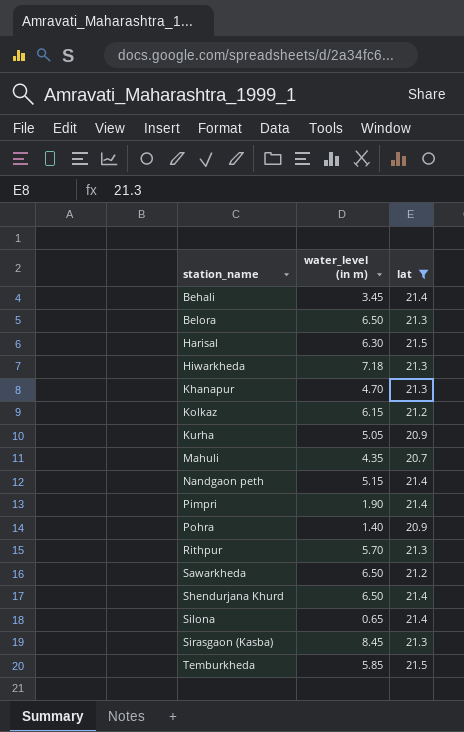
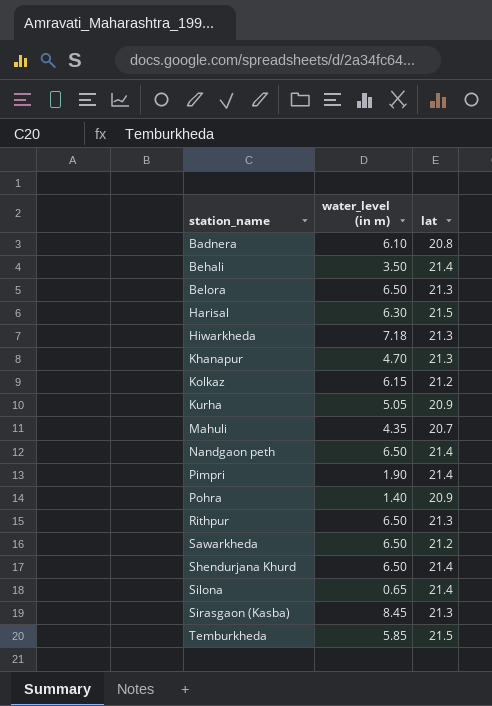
filter: lat != 20.8 -> none
Behali | water_level (in m): 3.45 -> 3.50
Nandgaon peth | water_level (in m): 5.15 -> 6.50
Rithpur | water_level (in m): 5.70 -> 6.50

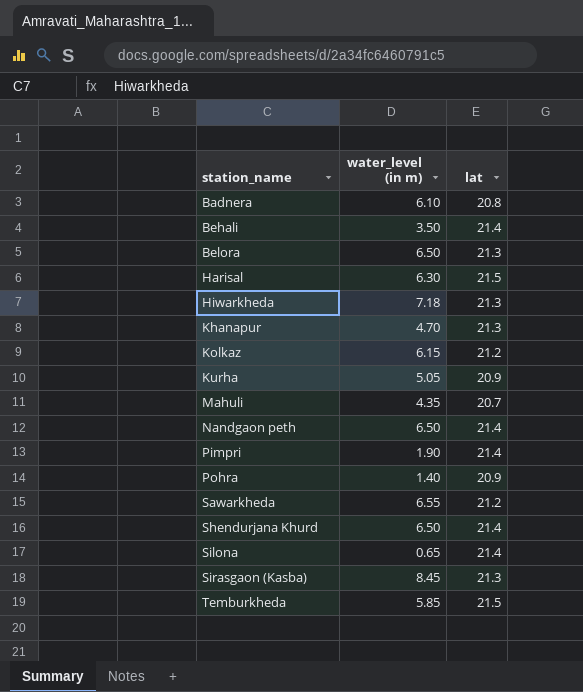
row Rithpur: 6.50 | 21.3 -> none
Sawarkheda | water_level (in m): 6.50 -> 6.55

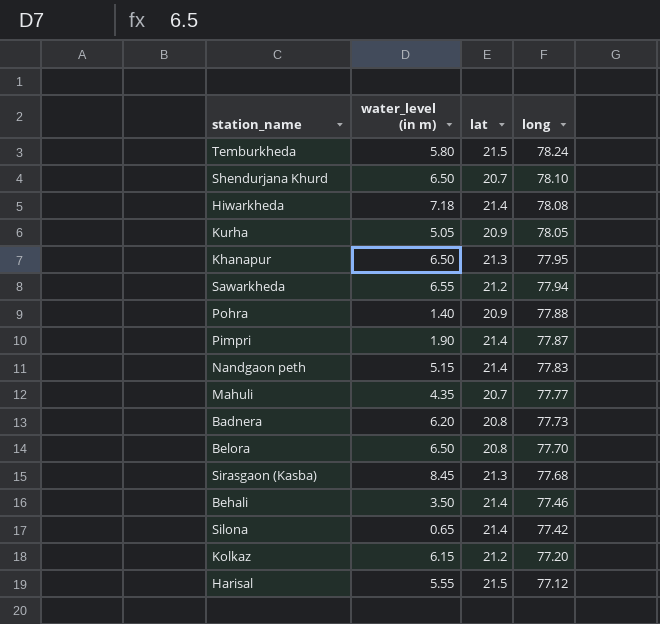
row order: station_name ascending -> long descending
column long | position: none -> 4
Temburkheda | water_level (in m): 5.85 -> 5.80
Shendurjana Khurd | lat: 21.4 -> 20.7
Hiwarkheda | lat: 21.3 -> 21.4
Khanapur | water_level (in m): 4.70 -> 6.50
Nandgaon peth | water_level (in m): 6.50 -> 5.15
Badnera | water_level (in m): 6.10 -> 6.20
Belora | lat: 21.3 -> 20.8
Harisal | water_level (in m): 6.30 -> 5.55

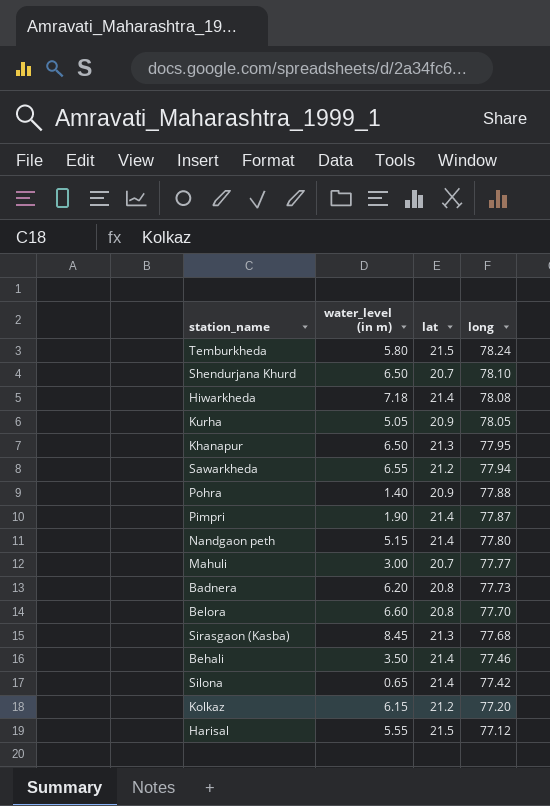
Nandgaon peth | long: 77.83 -> 77.80
Mahuli | water_level (in m): 4.35 -> 3.00
Belora | water_level (in m): 6.50 -> 6.60

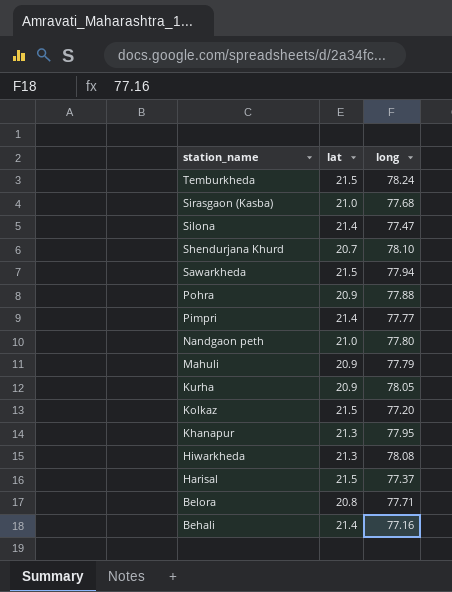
row order: long descending -> station_name descending
column water_level (in m) | position: 2 -> none
row Badnera: 6.20 | 20.8 | 77.73 -> none
Sirasgaon (Kasba) | lat: 21.3 -> 21.0
Silona | long: 77.42 -> 77.47
Sawarkheda | lat: 21.2 -> 21.5
Pimpri | long: 77.87 -> 77.77
Nandgaon peth | lat: 21.4 -> 21.0
Mahuli | lat: 20.7 -> 20.9
Mahuli | long: 77.77 -> 77.79
Kolkaz | lat: 21.2 -> 21.5
Hiwarkheda | lat: 21.4 -> 21.3
Harisal | long: 77.12 -> 77.37
Belora | long: 77.70 -> 77.71
Behali | long: 77.46 -> 77.16

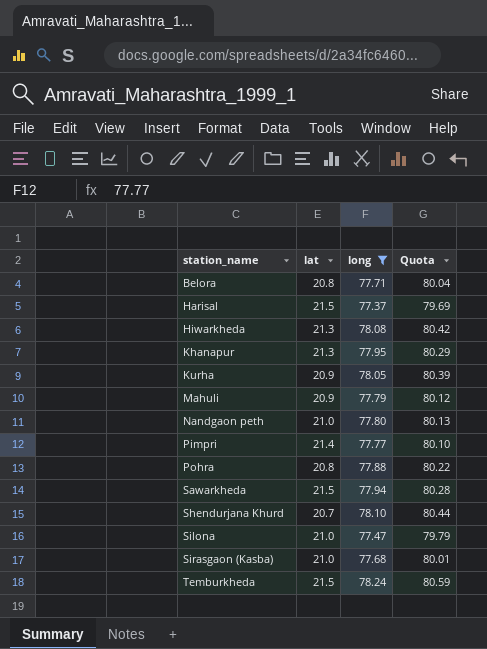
filter: none -> long >= 77.37
row order: station_name descending -> station_name ascending
column Quota | formula: none -> [long] * 1.03
Pohra | lat: 20.9 -> 20.8
Silona | lat: 21.4 -> 21.0

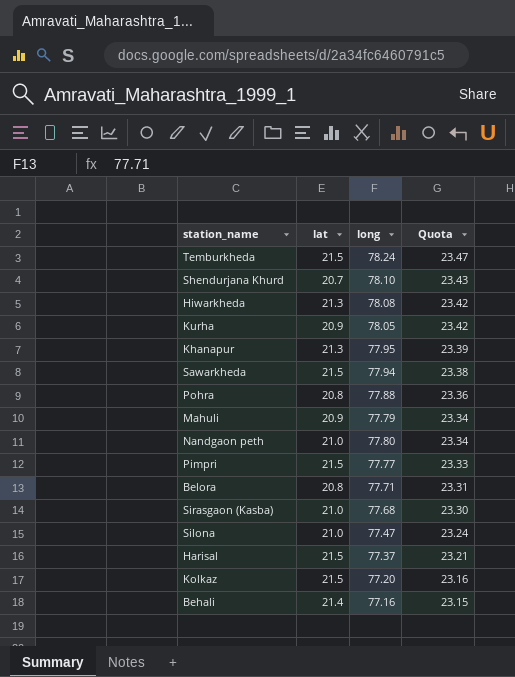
filter: long >= 77.37 -> none
row order: station_name ascending -> Quota descending
column Quota | formula: [long] * 1.03 -> [long] * 0.3
Pimpri | lat: 21.4 -> 21.5

